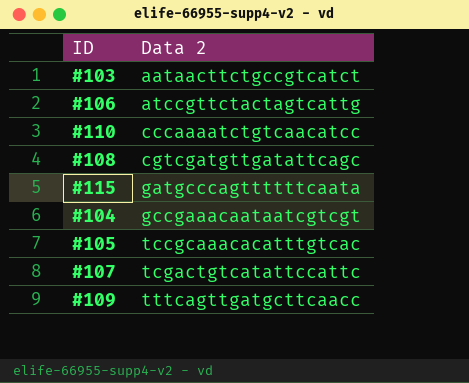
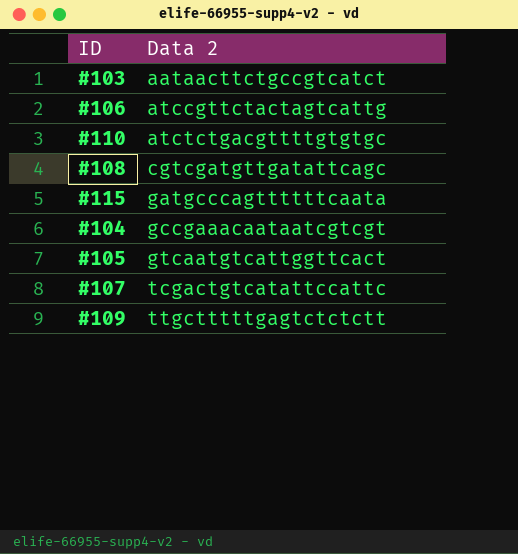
#110 | Data 2: cccaaaatctgtcaacatcc -> atctctgacgttttgtgtgc
#105 | Data 2: tccgcaaacacatttgtcac -> gtcaatgtcattggttcact
#109 | Data 2: tttcagttgatgcttcaacc -> ttgctttttgagtctctctt

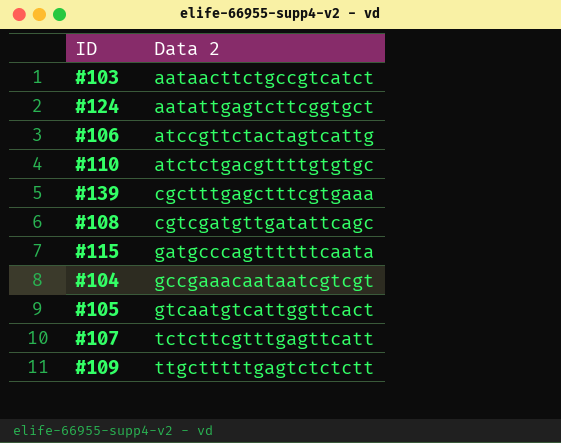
row #124: none -> aatattgagtcttcggtgct
row #139: none -> cgctttgagctttcgtgaaa
#107 | Data 2: tcgactgtcatattccattc -> tctcttcgtttgagttcatt

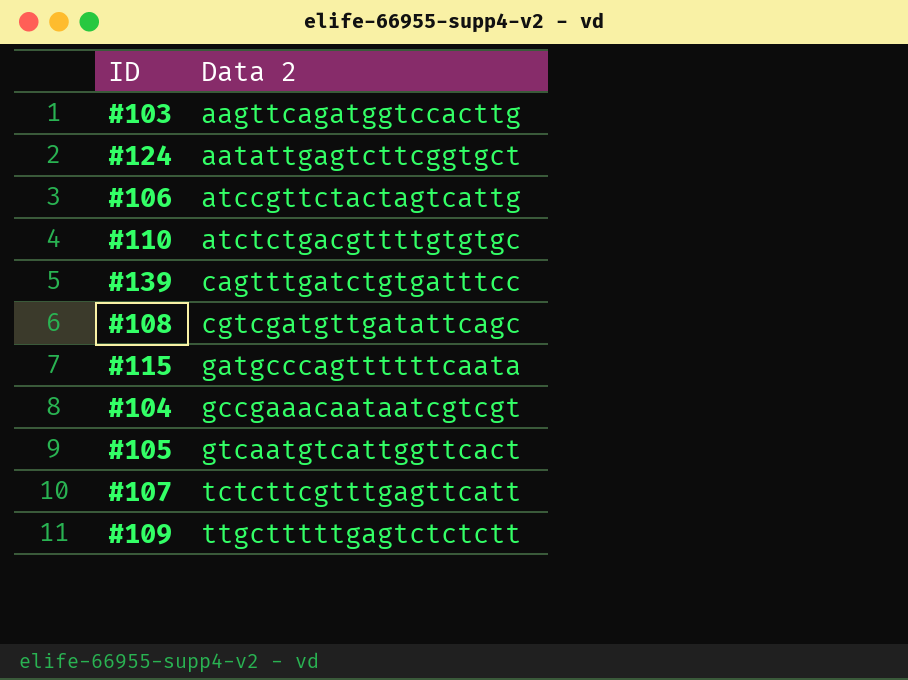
#103 | Data 2: aataacttctgccgtcatct -> aagttcagatggtccacttg
#139 | Data 2: cgctttgagctttcgtgaaa -> cagtttgatctgtgatttcc

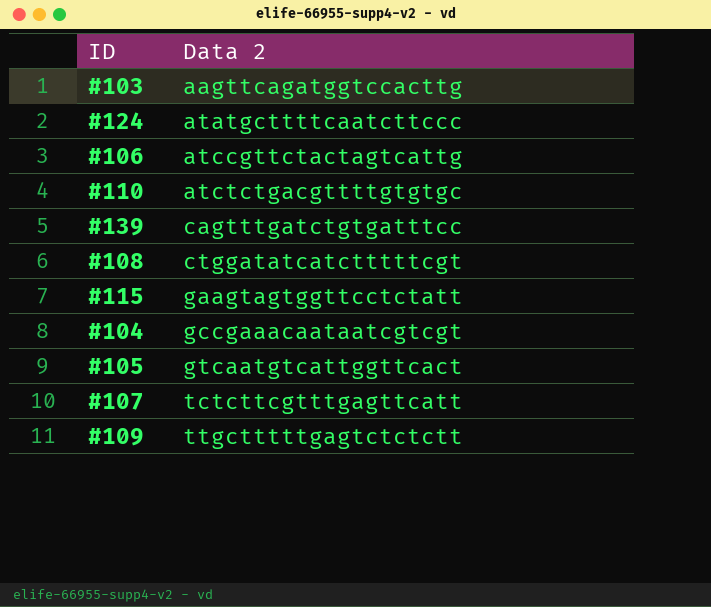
#124 | Data 2: aatattgagtcttcggtgct -> atatgcttttcaatcttccc
#108 | Data 2: cgtcgatgttgatattcagc -> ctggatatcatctttttcgt
#115 | Data 2: gatgcccagttttttcaata -> gaagtagtggttcctctatt

